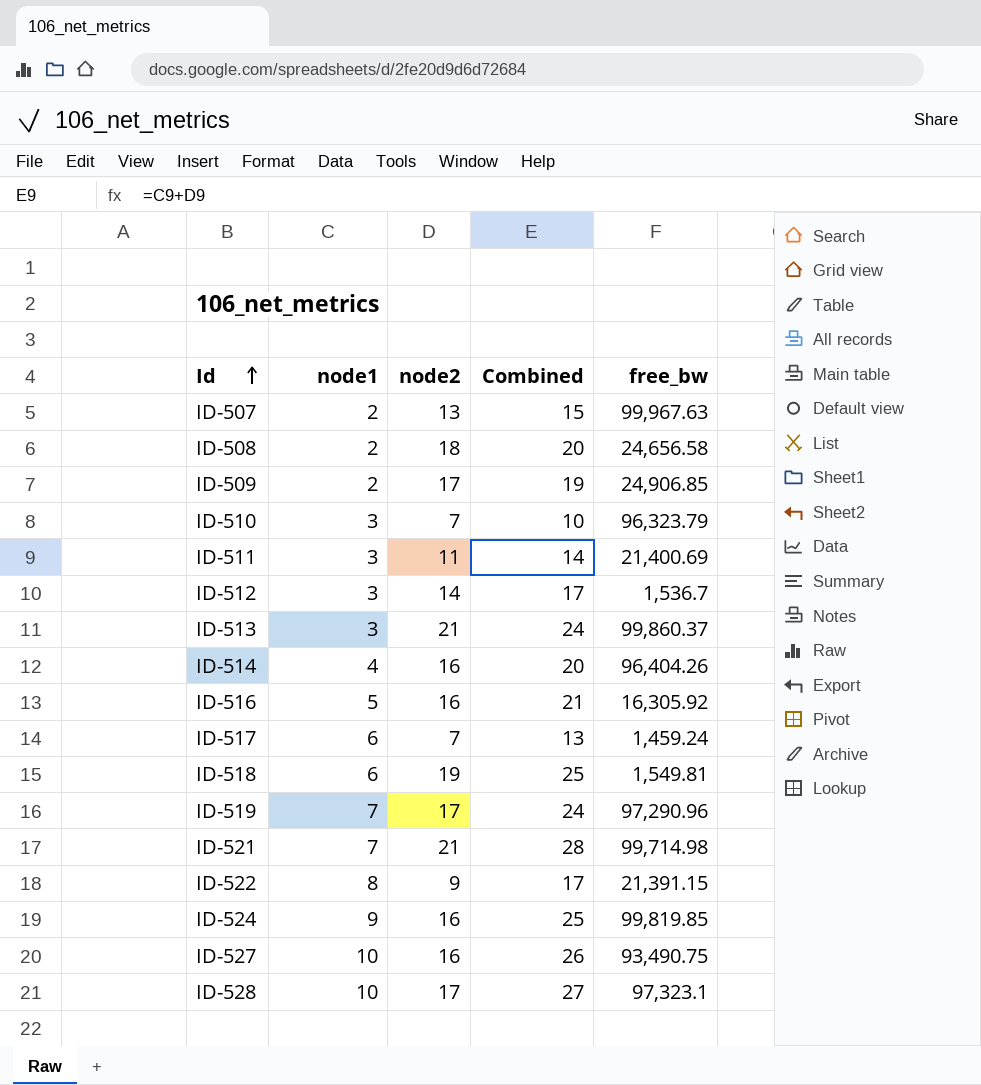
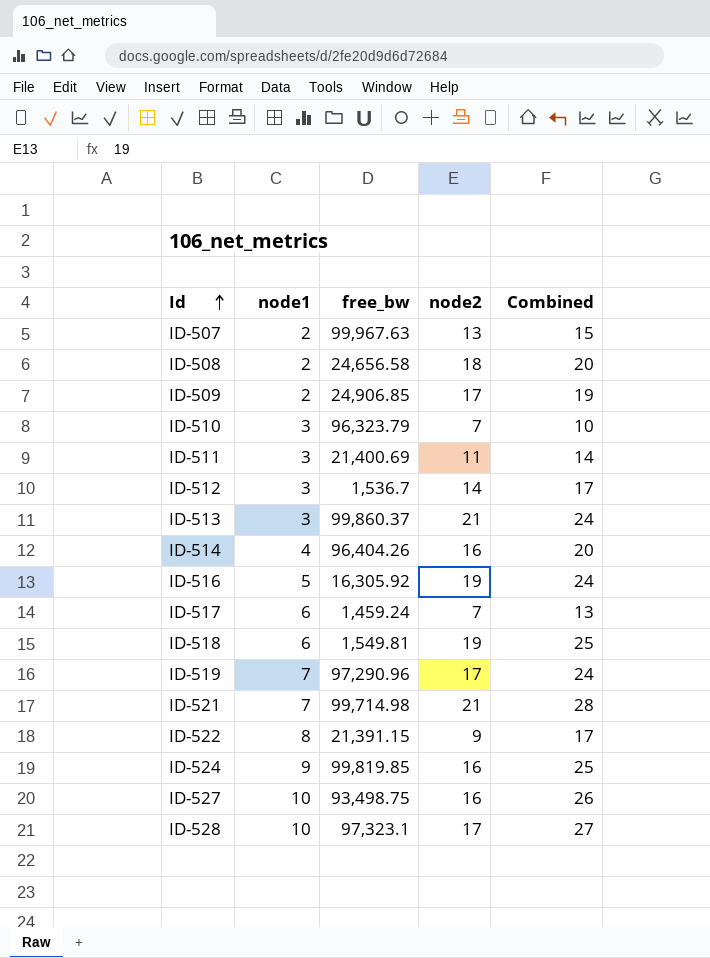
column free_bw | position: 5 -> 3
ID-516 | node2: 16 -> 19
ID-516 | Combined: 21 -> 24
ID-527 | free_bw: 93,490.75 -> 93,498.75

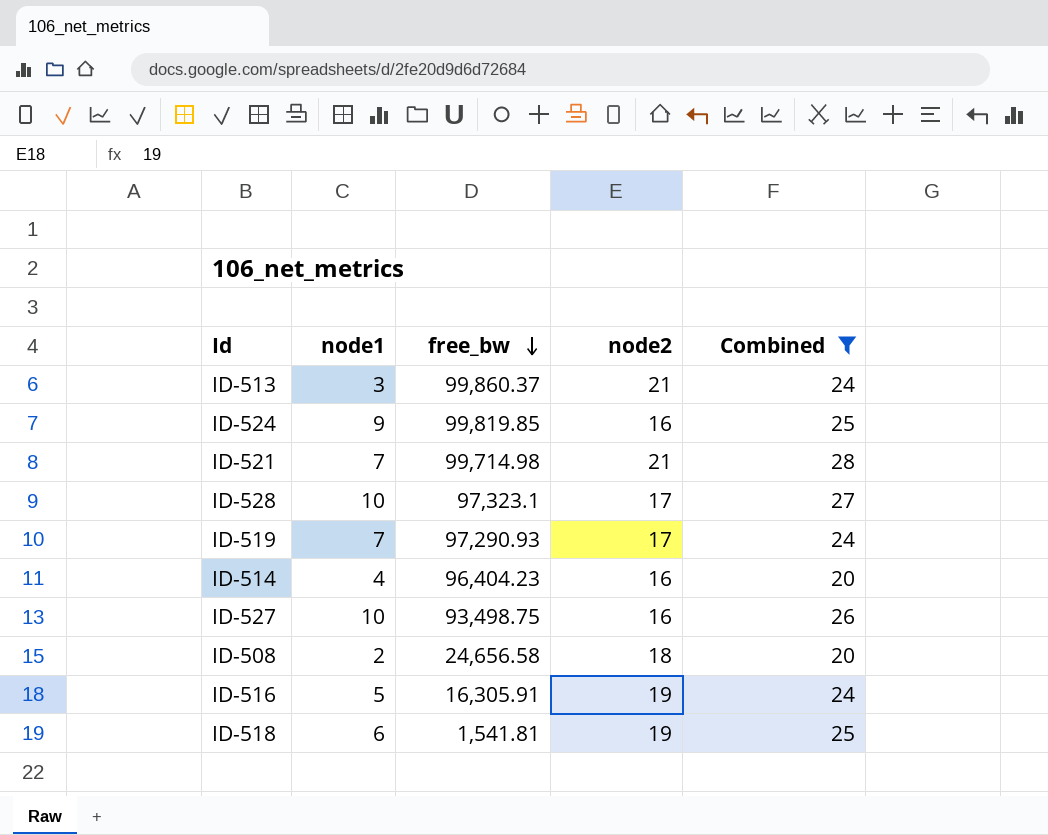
filter: none -> Combined >= 20
row order: Id ascending -> free_bw descending
ID-519 | free_bw: 97,290.96 -> 97,290.93
ID-514 | free_bw: 96,404.26 -> 96,404.23
ID-516 | free_bw: 16,305.92 -> 16,305.91
ID-518 | free_bw: 1,549.81 -> 1,541.81

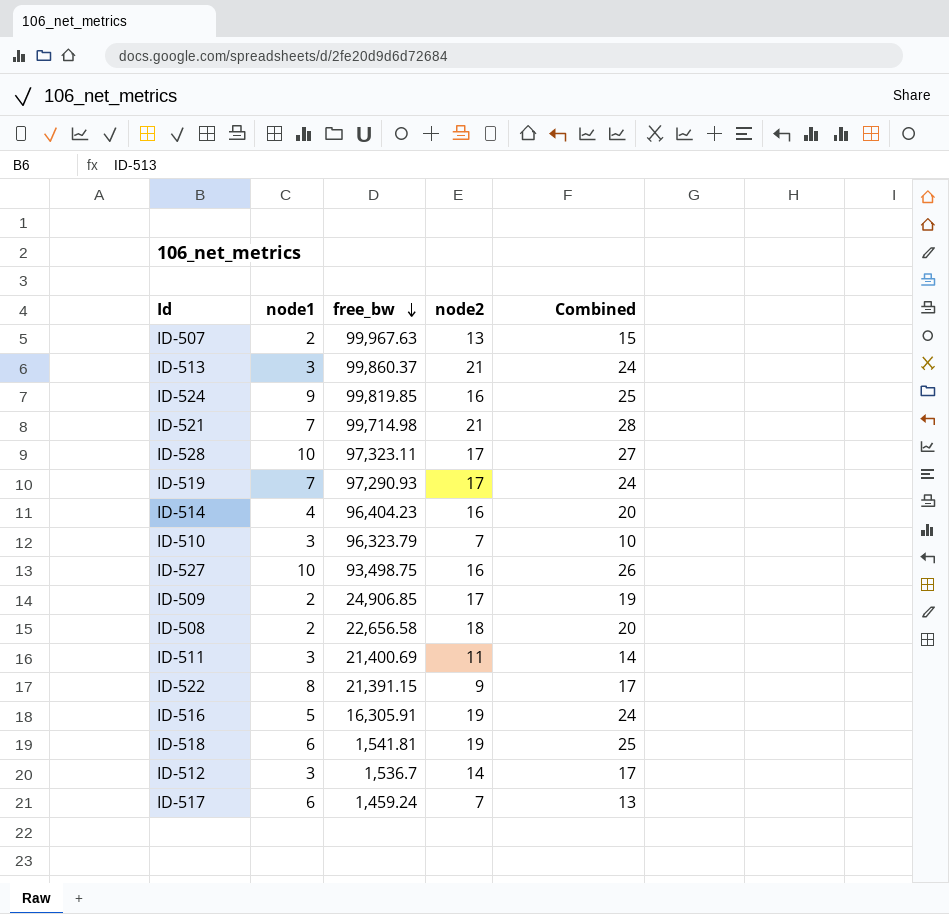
filter: Combined >= 20 -> none
ID-528 | free_bw: 97,323.1 -> 97,323.11
ID-508 | free_bw: 24,656.58 -> 22,656.58

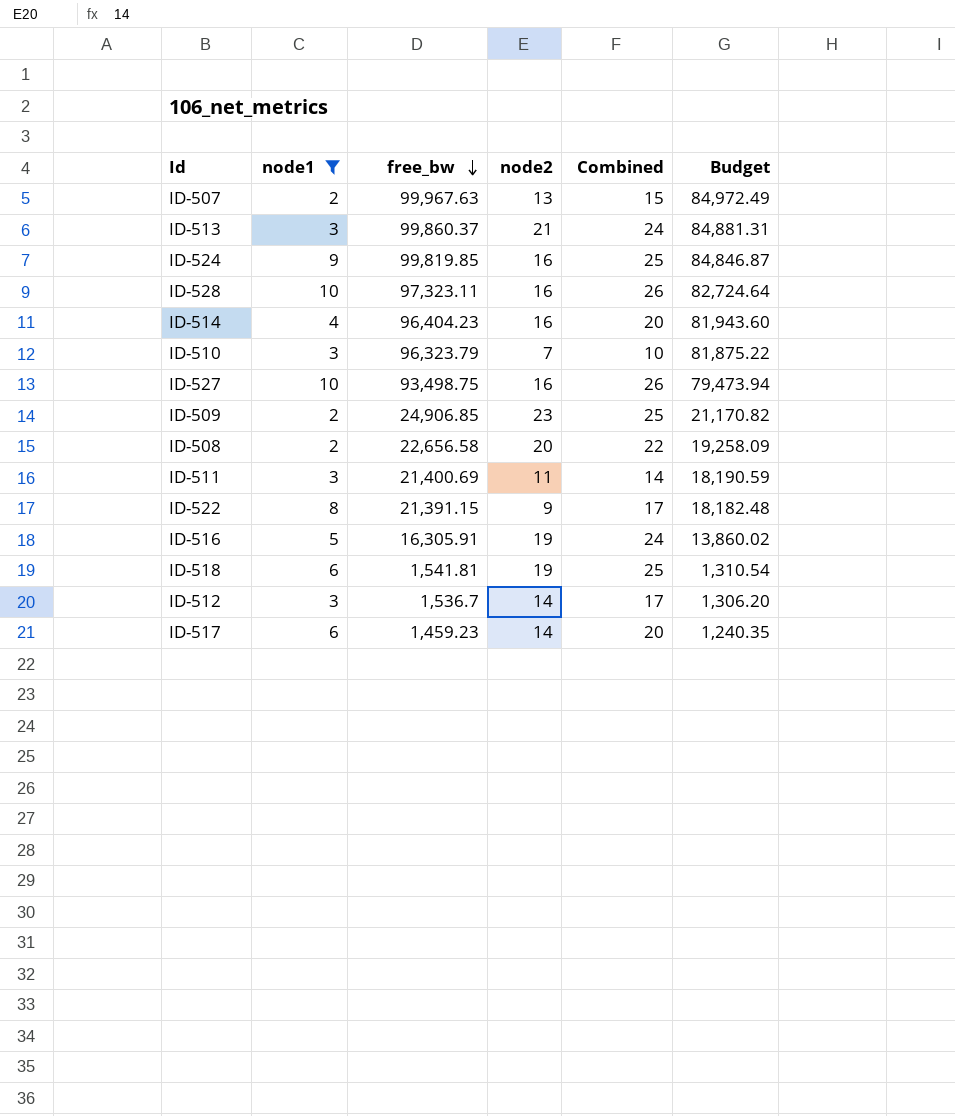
filter: none -> node1 != 7
column Budget | formula: none -> [free_bw] * 0.85
ID-528 | node2: 17 -> 16
ID-528 | Combined: 27 -> 26
ID-509 | node2: 17 -> 23
ID-509 | Combined: 19 -> 25
ID-508 | node2: 18 -> 20
ID-508 | Combined: 20 -> 22
ID-517 | free_bw: 1,459.24 -> 1,459.23
ID-517 | node2: 7 -> 14
ID-517 | Combined: 13 -> 20

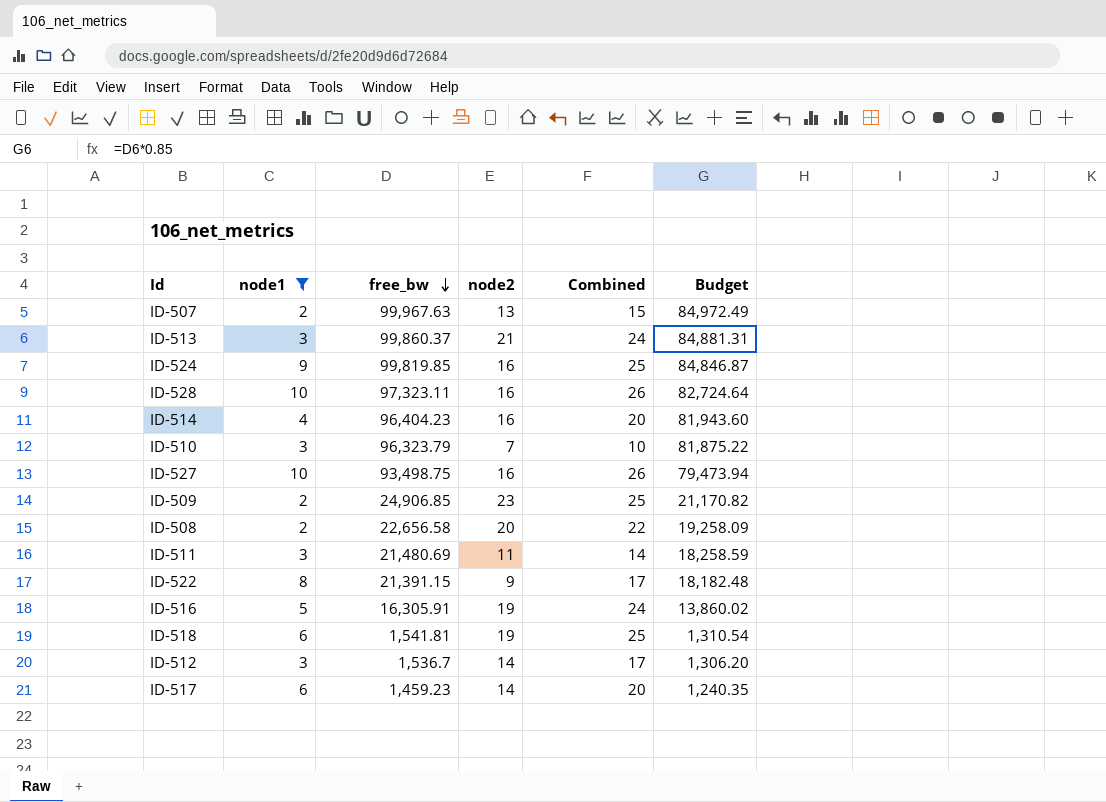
ID-511 | free_bw: 21,400.69 -> 21,480.69
ID-511 | Budget: 18,190.59 -> 18,258.59

